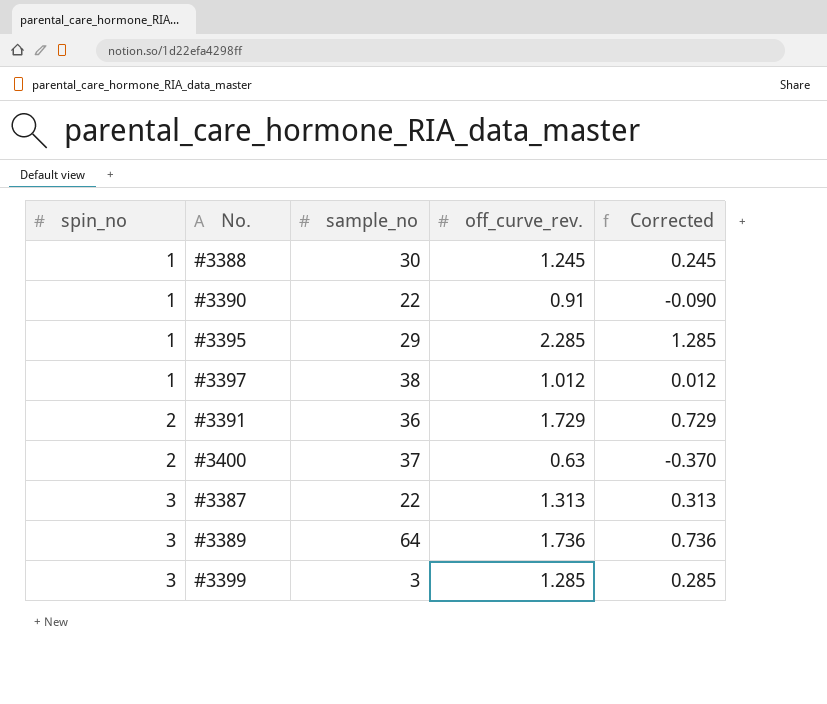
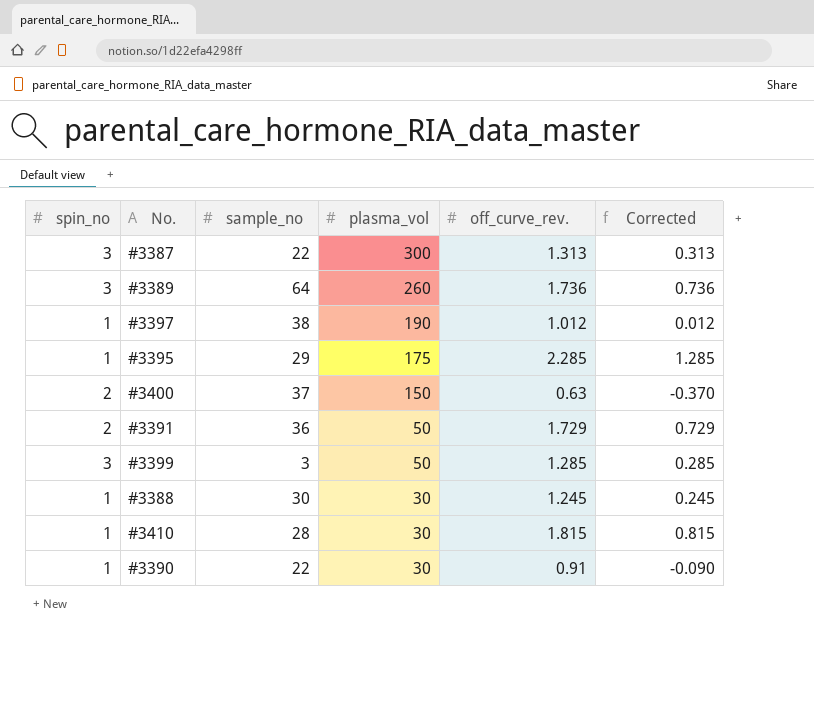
row order: spin_no ascending -> plasma_vol descending
column plasma_vol | position: none -> 4
row #3410: none -> 1 | 28 | 30 | 1.815 | 0.815

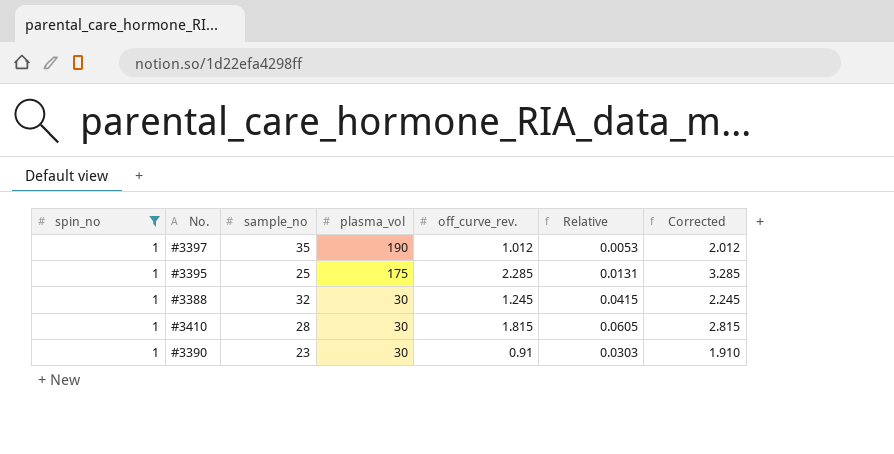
filter: none -> spin_no = 1
column Relative | formula: none -> [off_curve_rev.] / [plasma_vol]
column Corrected | formula: [off_curve_rev.] - 1 -> [off_curve_rev.] + 1
#3397 | sample_no: 38 -> 35
#3395 | sample_no: 29 -> 25
#3388 | sample_no: 30 -> 32
#3390 | sample_no: 22 -> 23

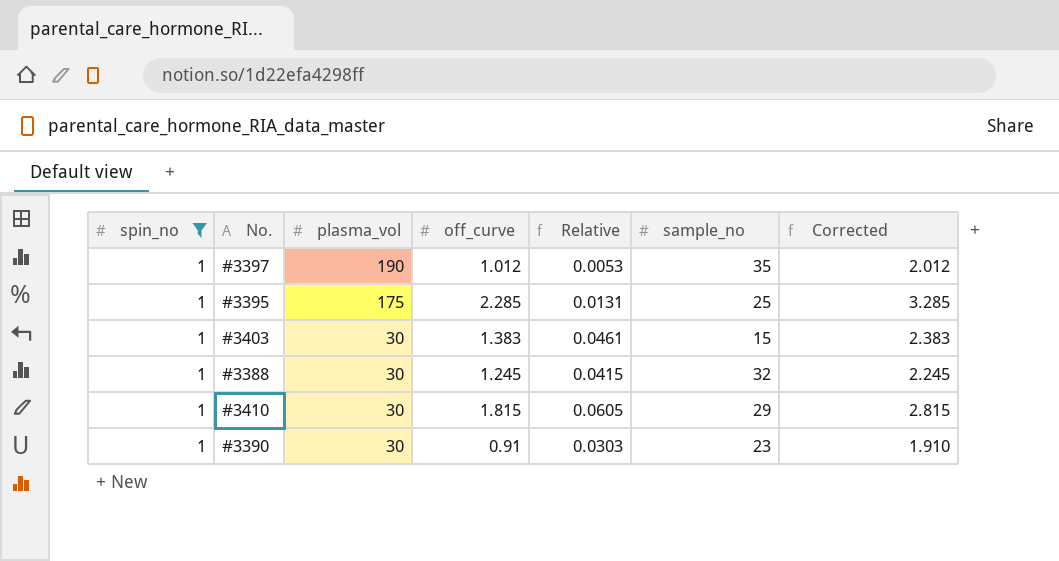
column name: off_curve_rev. -> off_curve
column sample_no | position: 3 -> 6
row #3403: none -> 1 | 30 | 1.383 | 0.0461 | 15 | 2.383
#3410 | sample_no: 28 -> 29

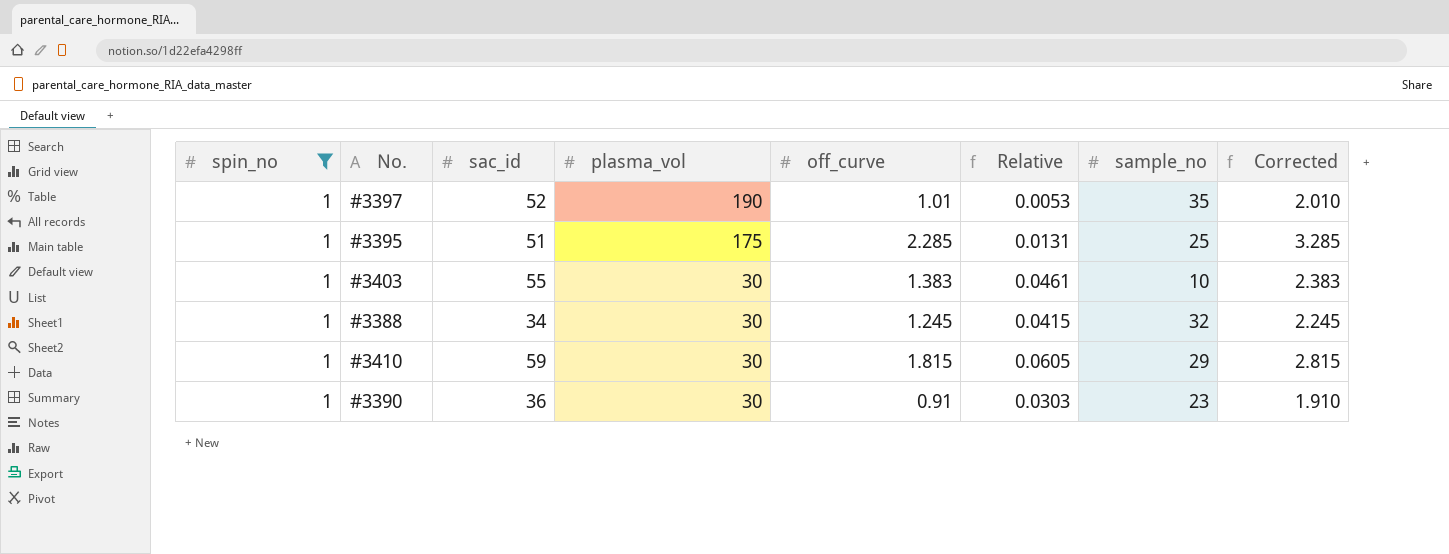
column sac_id | position: none -> 3
#3397 | off_curve: 1.012 -> 1.01
#3397 | Corrected: 2.012 -> 2.010
#3403 | sample_no: 15 -> 10

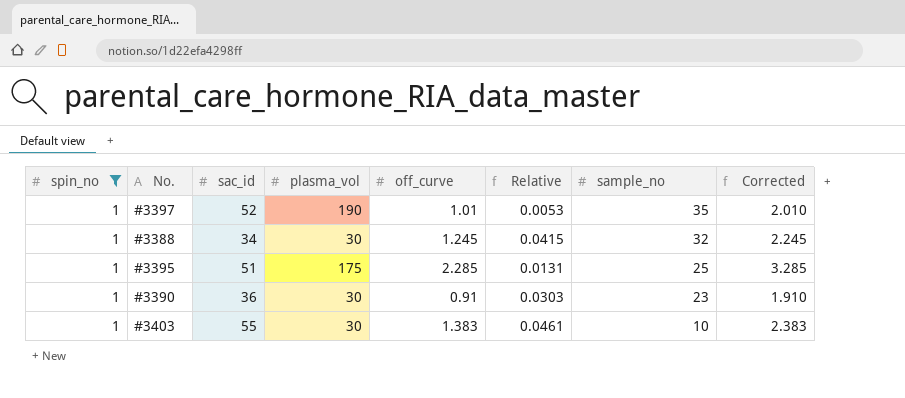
row order: plasma_vol descending -> sample_no descending
row #3410: 1 | 59 | 30 | 1.815 | 0.0605 | 29 | 2.815 -> none

